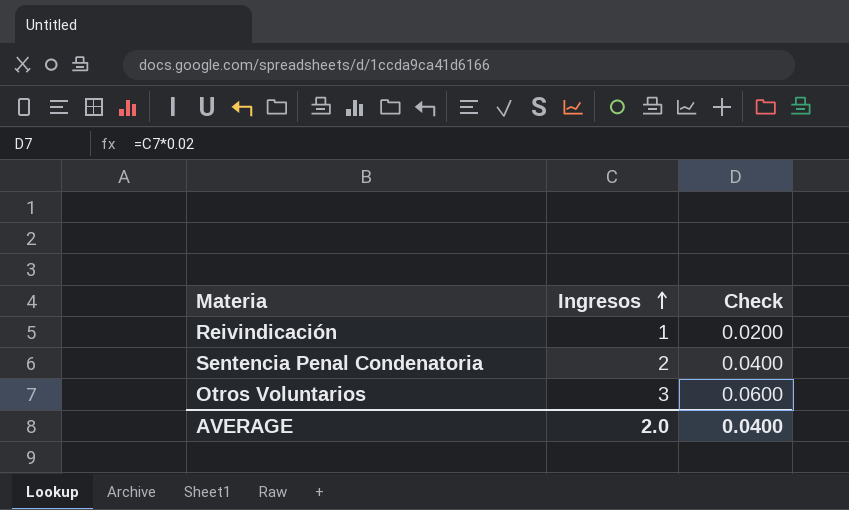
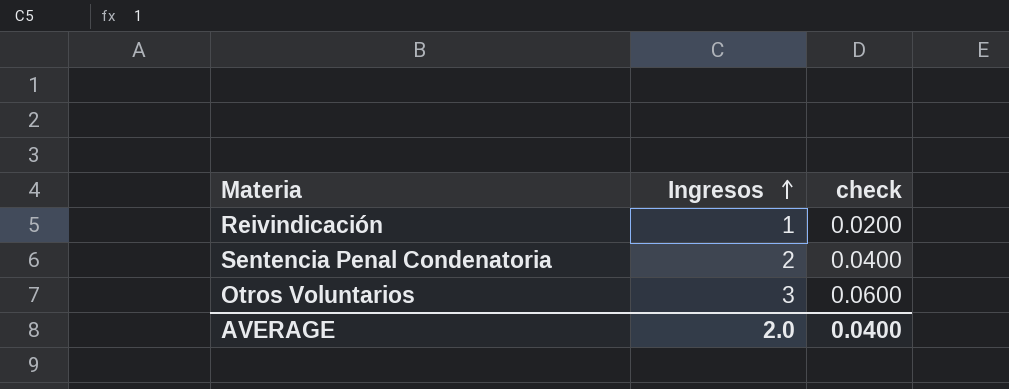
column name: Check -> check

